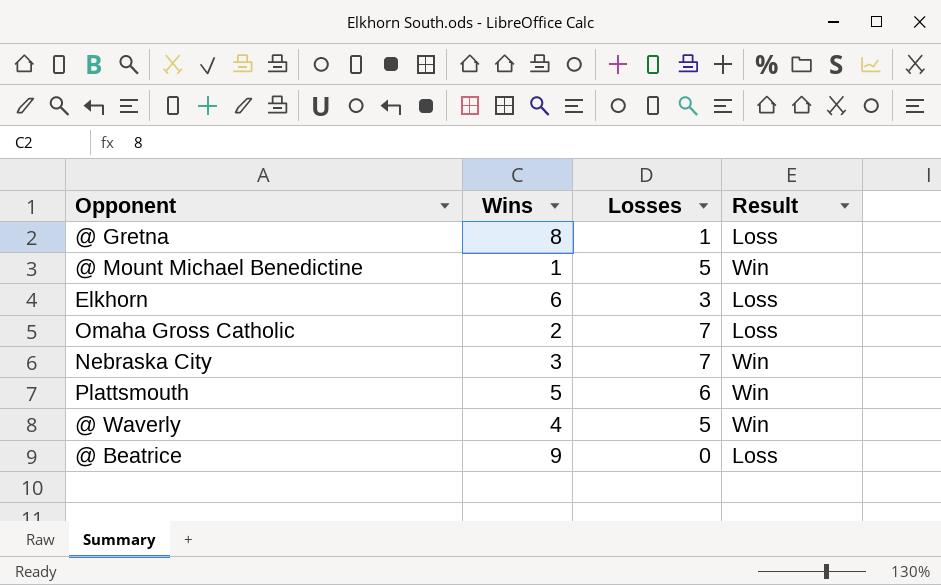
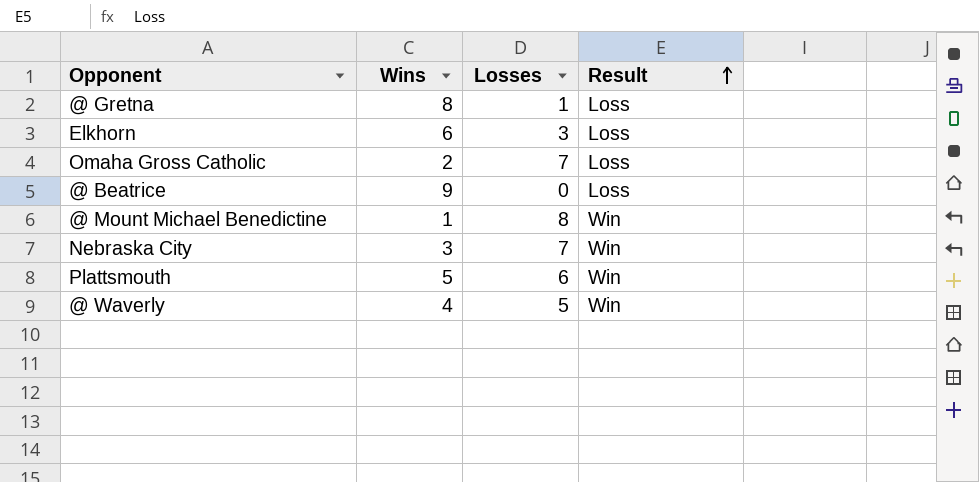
row order: none -> Result ascending
@ Mount Michael Benedictine | Losses: 5 -> 8

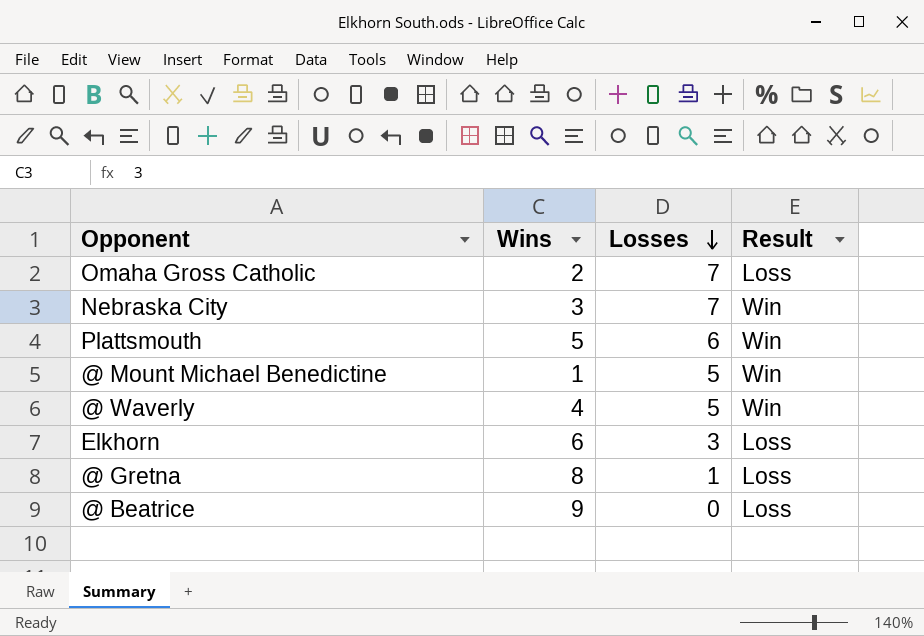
row order: Result ascending -> Losses descending
@ Mount Michael Benedictine | Losses: 8 -> 5

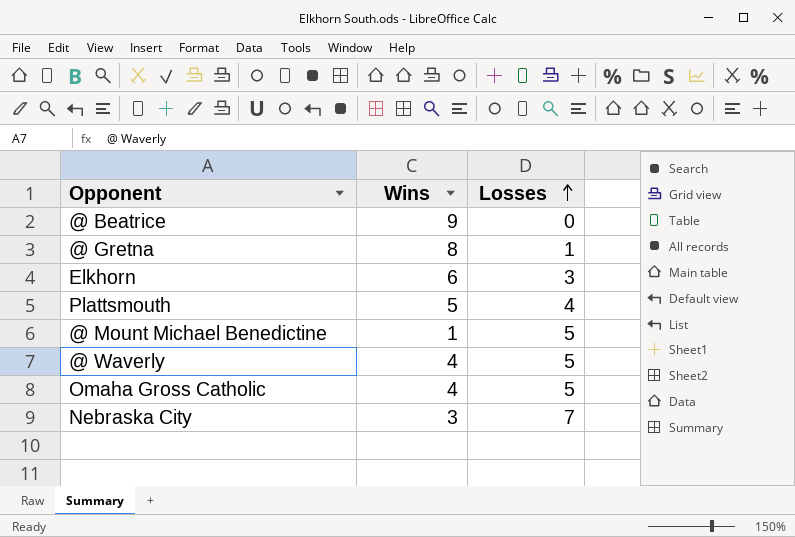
row order: Losses descending -> Losses ascending
column Result | position: 4 -> none
Plattsmouth | Losses: 6 -> 4
Omaha Gross Catholic | Wins: 2 -> 4
Omaha Gross Catholic | Losses: 7 -> 5

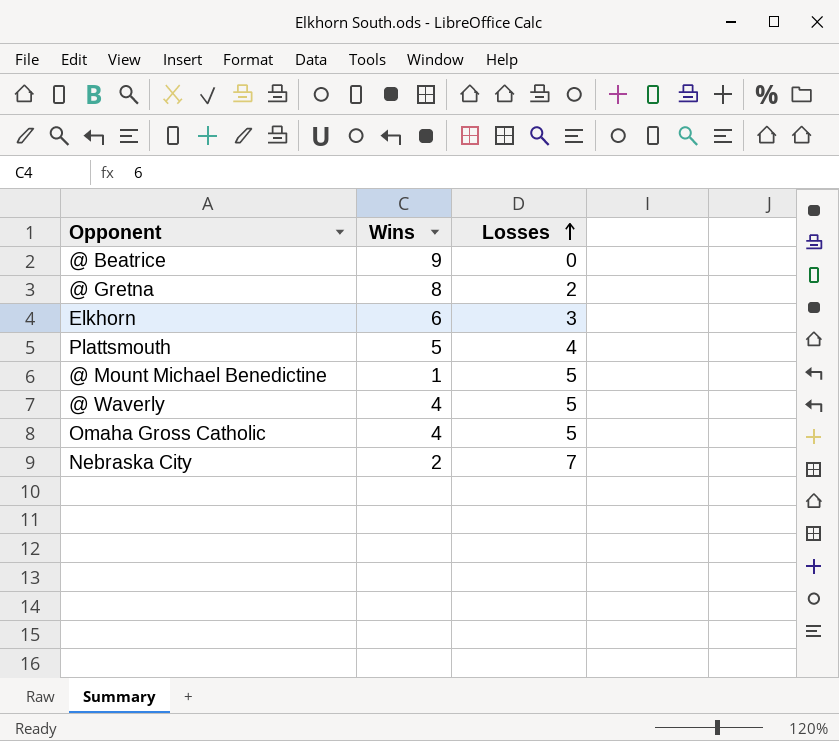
@ Gretna | Losses: 1 -> 2
Nebraska City | Wins: 3 -> 2

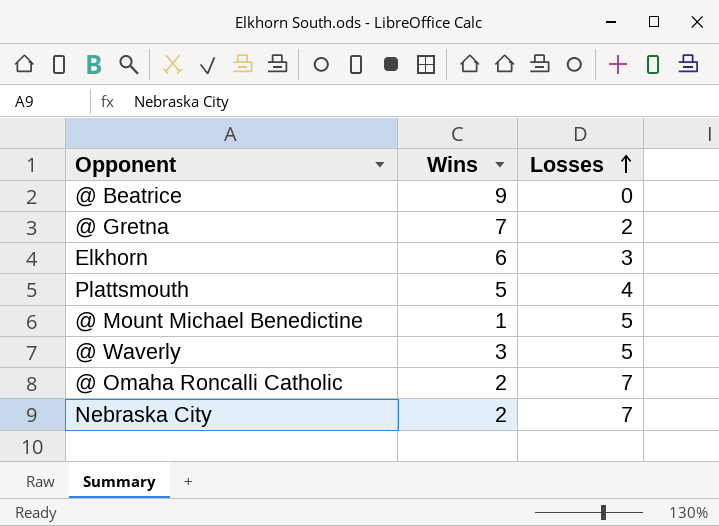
row Omaha Gross Catholic: 4 | 5 -> none
@ Gretna | Wins: 8 -> 7
@ Waverly | Wins: 4 -> 3
row @ Omaha Roncalli Catholic: none -> 2 | 7

